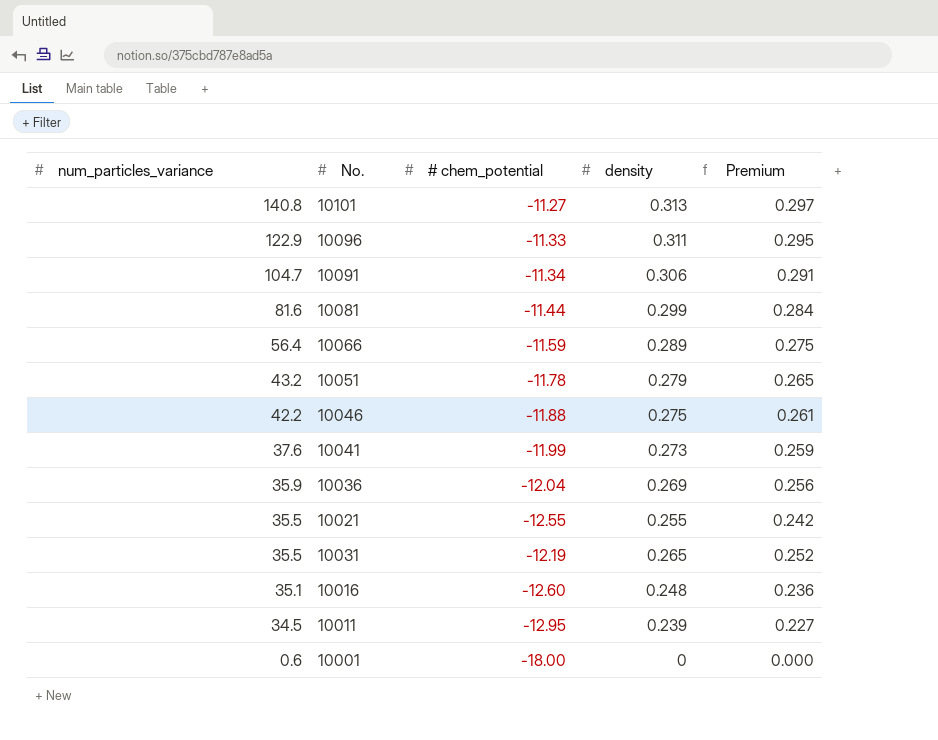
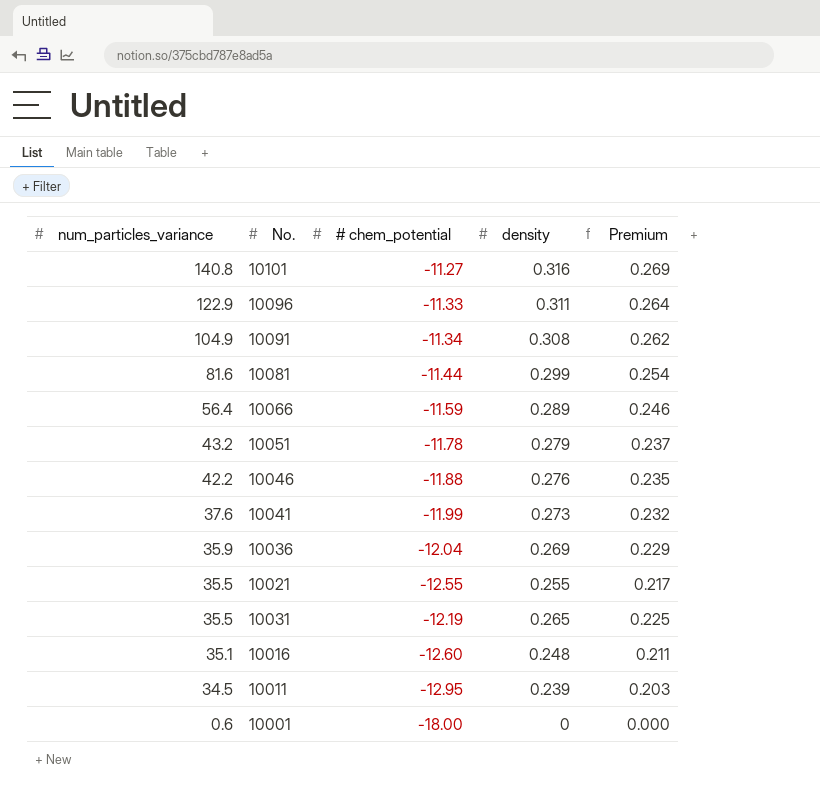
column Premium | formula: [density] * 0.95 -> [density] * 0.85
10101 | density: 0.313 -> 0.316
10091 | num_particles_variance: 104.7 -> 104.9
10091 | density: 0.306 -> 0.308
10046 | density: 0.275 -> 0.276

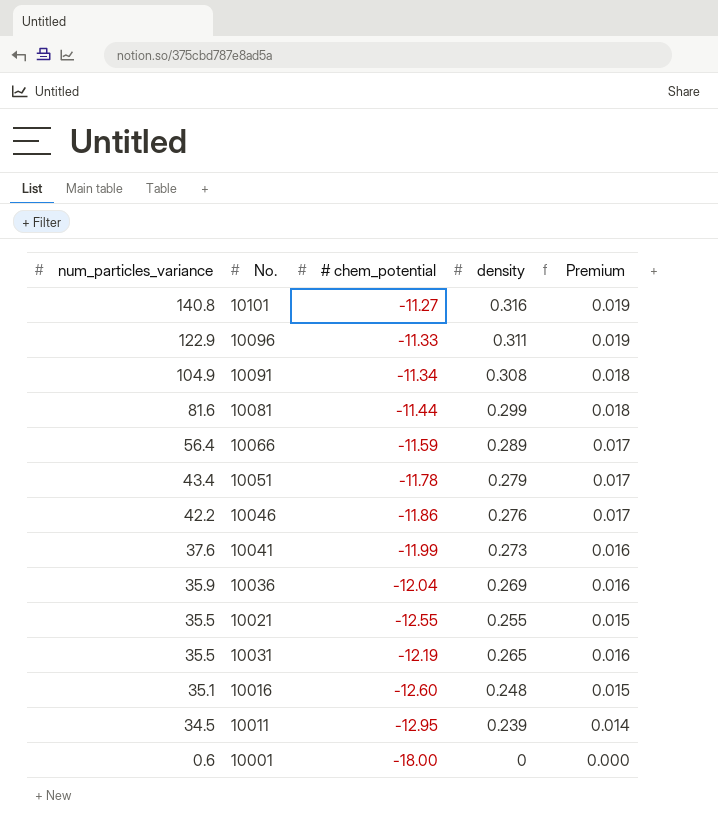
column Premium | formula: [density] * 0.85 -> [density] * 0.06
10051 | num_particles_variance: 43.2 -> 43.4
10046 | # chem_potential: -11.88 -> -11.86

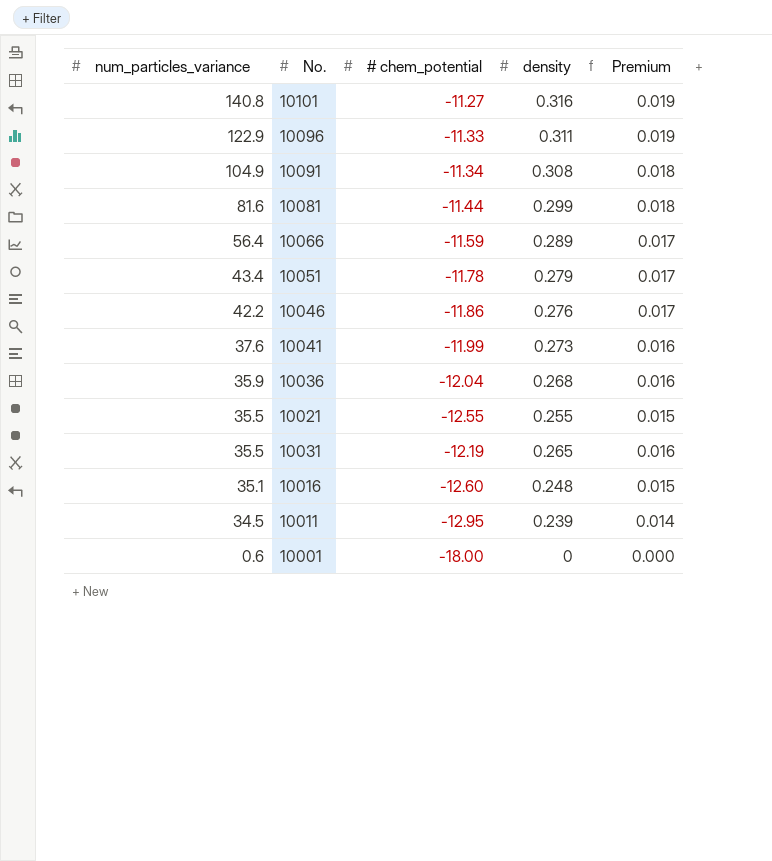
10036 | density: 0.269 -> 0.268

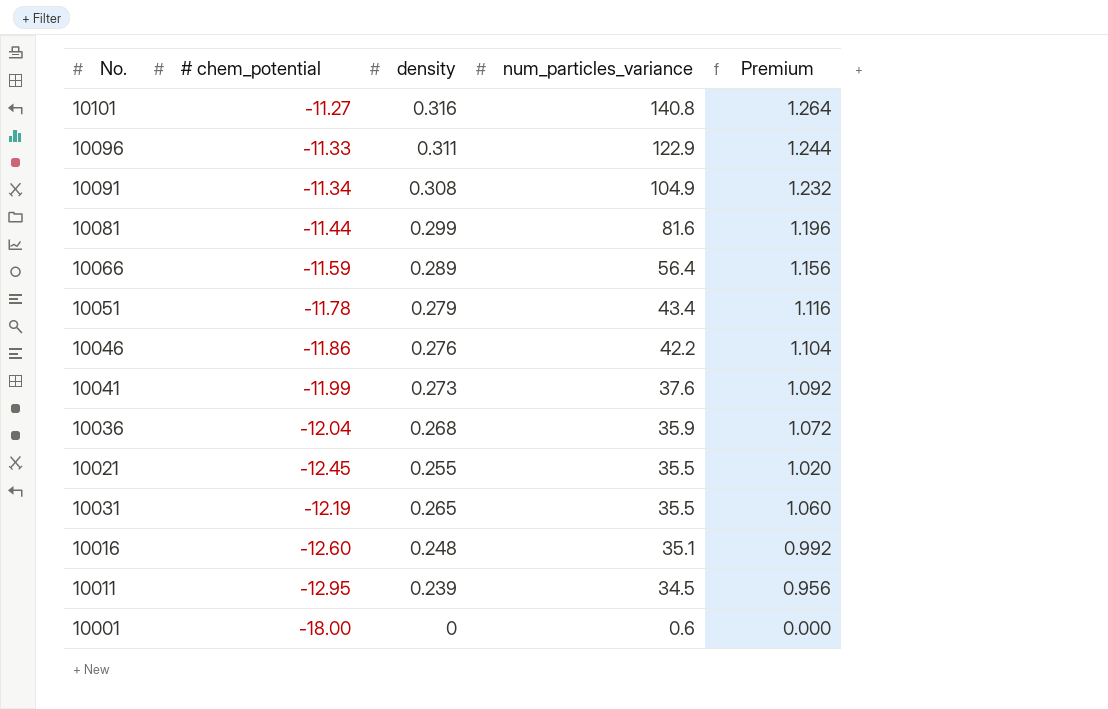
column num_particles_variance | position: 1 -> 4
column Premium | formula: [density] * 0.06 -> [density] * 4
10021 | # chem_potential: -12.55 -> -12.45

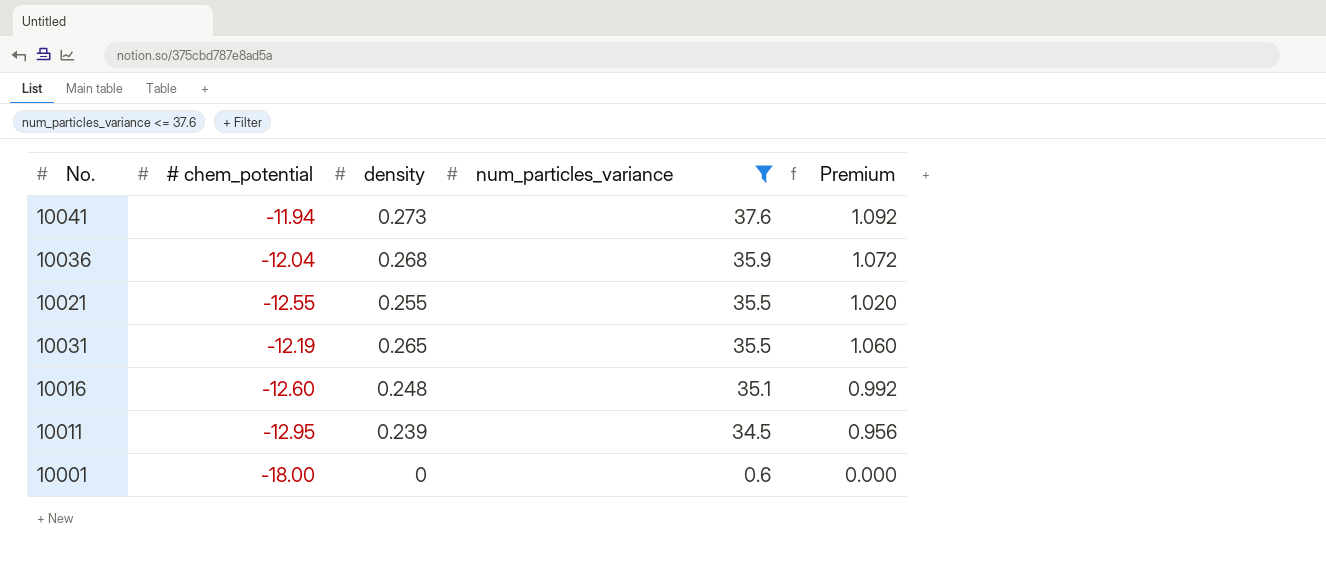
filter: none -> num_particles_variance <= 37.6
10041 | # chem_potential: -11.99 -> -11.94
10021 | # chem_potential: -12.45 -> -12.55

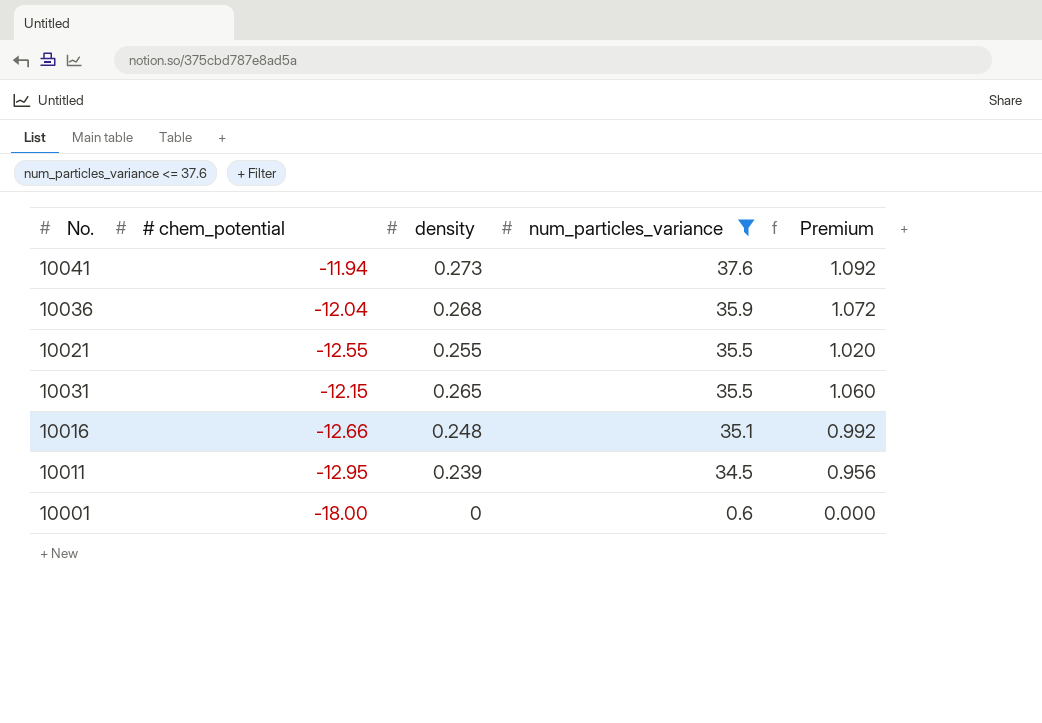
10031 | # chem_potential: -12.19 -> -12.15
10016 | # chem_potential: -12.60 -> -12.66

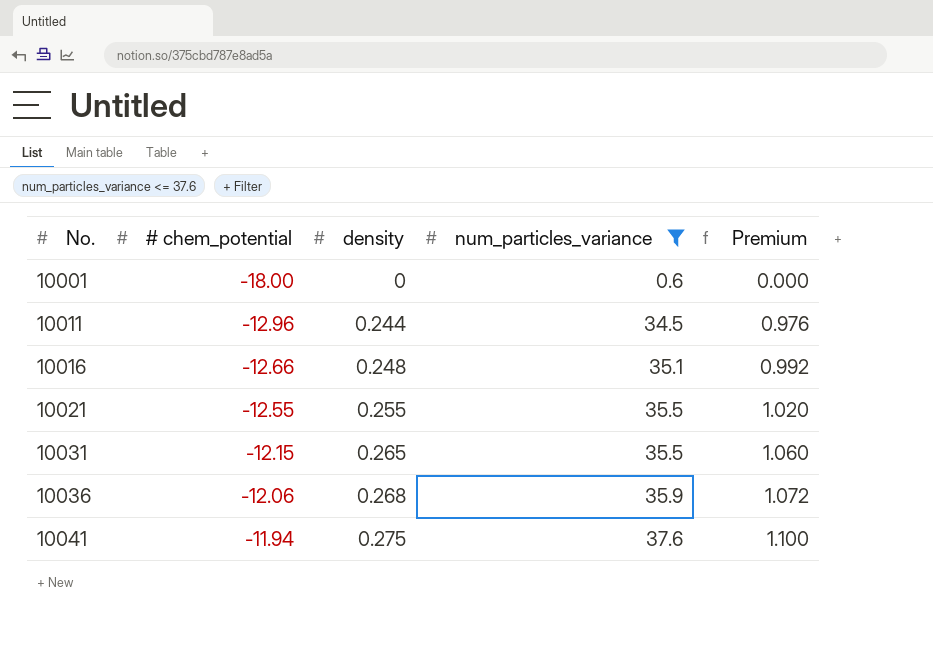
row order: num_particles_variance descending -> No. ascending
10011 | # chem_potential: -12.95 -> -12.96
10011 | density: 0.239 -> 0.244
10011 | Premium: 0.956 -> 0.976
10036 | # chem_potential: -12.04 -> -12.06
10041 | density: 0.273 -> 0.275
10041 | Premium: 1.092 -> 1.100

